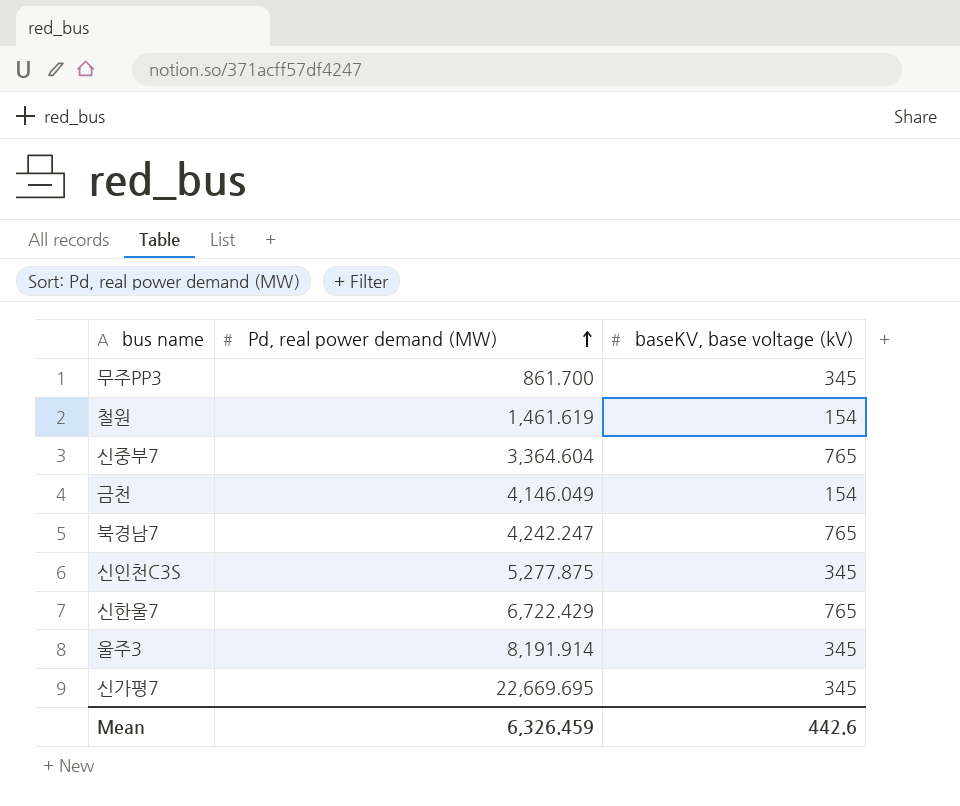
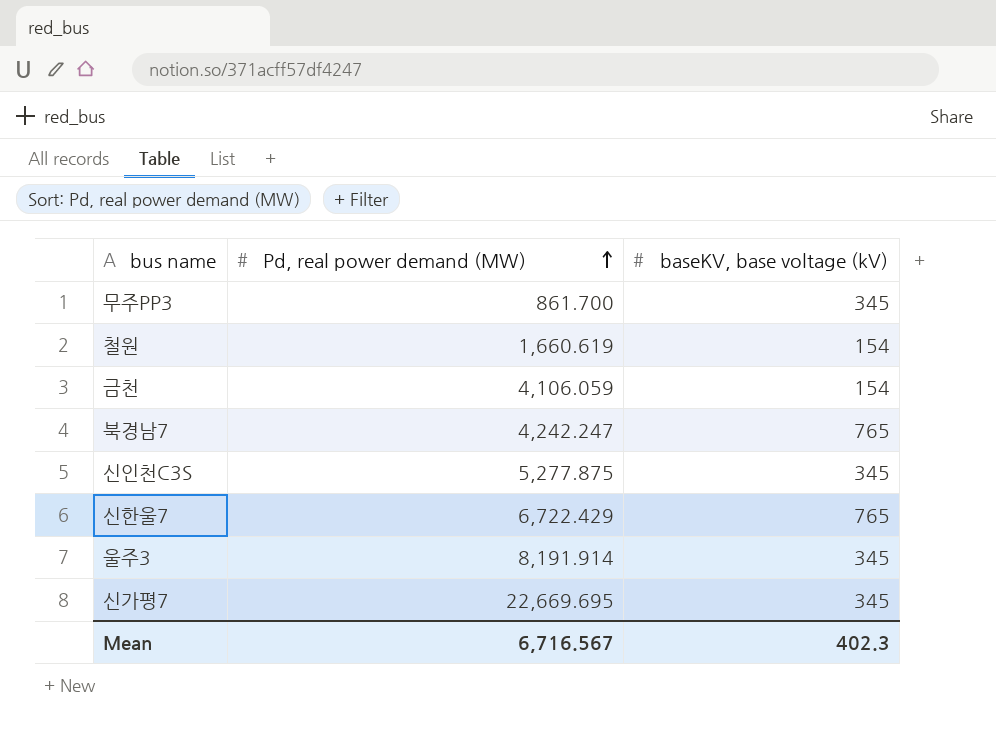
row 신중부7: 3,364.604 | 765 -> none
철원 | Pd, real power demand (MW): 1,461.619 -> 1,660.619
금천 | Pd, real power demand (MW): 4,146.049 -> 4,106.059
Mean | Pd, real power demand (MW): 6,326.459 -> 6,716.567
Mean | baseKV, base voltage (kV): 442.6 -> 402.3

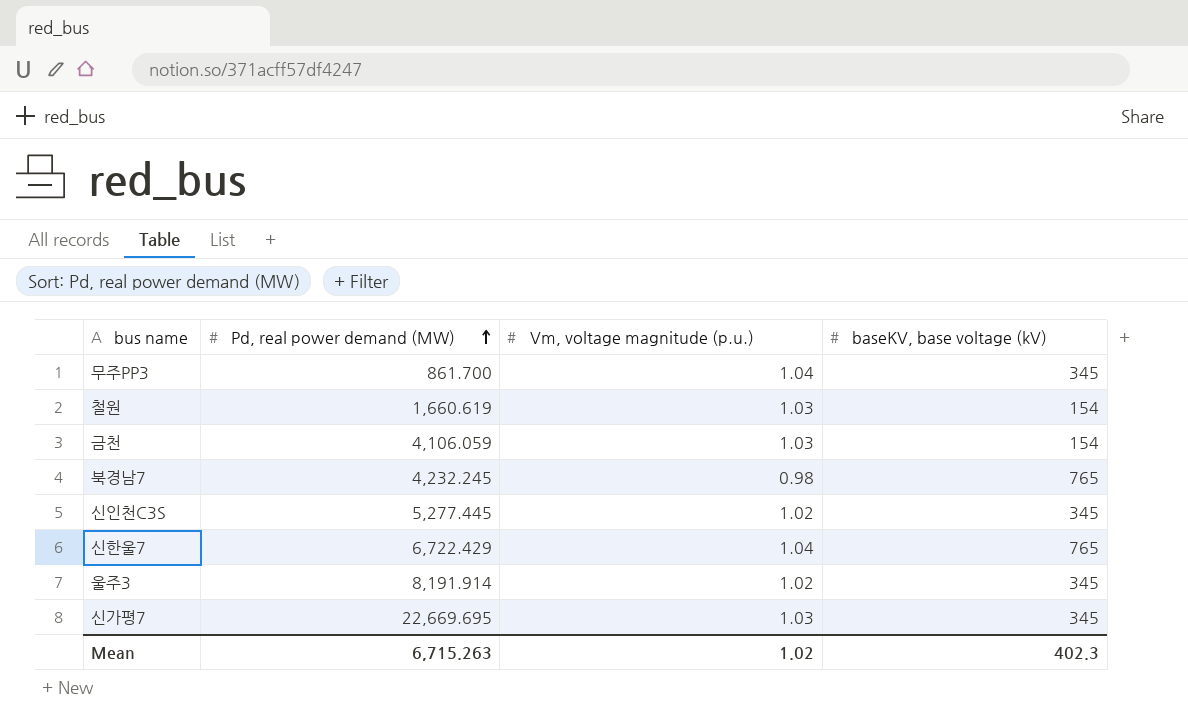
column Vm, voltage magnitude (p.u.) | position: none -> 3
북경남7 | Pd, real power demand (MW): 4,242.247 -> 4,232.245
신인천C3S | Pd, real power demand (MW): 5,277.875 -> 5,277.445
Mean | Pd, real power demand (MW): 6,716.567 -> 6,715.263

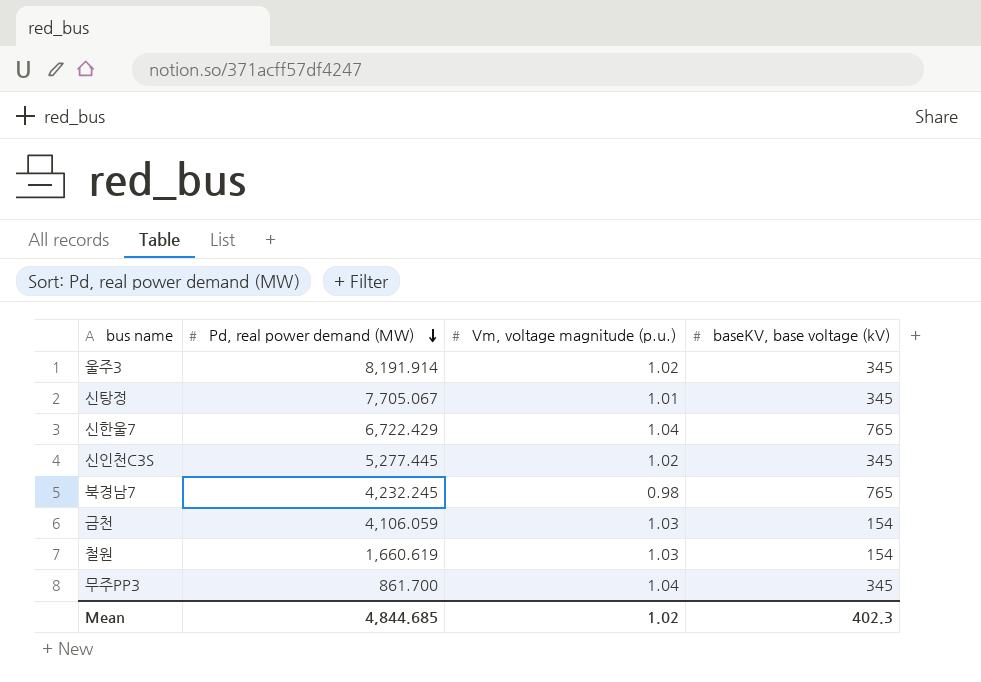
row order: Pd, real power demand (MW) ascending -> Pd, real power demand (MW) descending
row 신가평7: 22,669.695 | 1.03 | 345 -> none
row 신탕정: none -> 7,705.067 | 1.01 | 345
Mean | Pd, real power demand (MW): 6,715.263 -> 4,844.685

